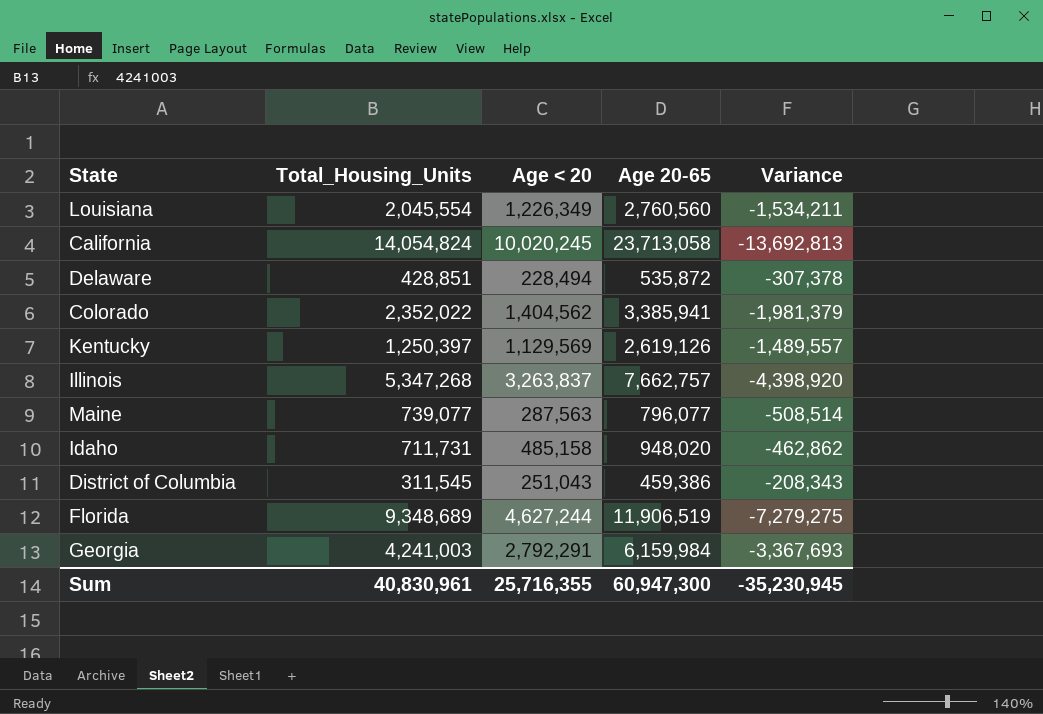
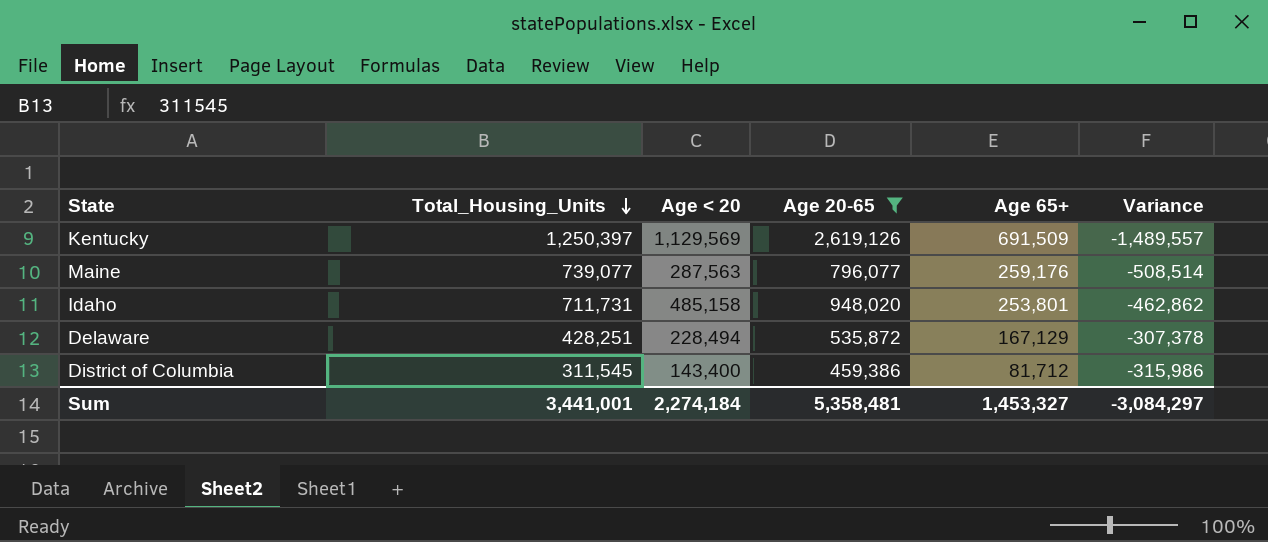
filter: none -> Age 20-65 <= 2,619,126
row order: none -> Total_Housing_Units descending
column Age 65+ | position: none -> 5
Delaware | Total_Housing_Units: 428,851 -> 428,251
District of Columbia | Age < 20: 251,043 -> 143,400
District of Columbia | Variance: -208,343 -> -315,986
Sum | Total_Housing_Units: 40,830,961 -> 3,441,001
Sum | Age < 20: 25,716,355 -> 2,274,184
Sum | Age 20-65: 60,947,300 -> 5,358,481
Sum | Variance: -35,230,945 -> -3,084,297

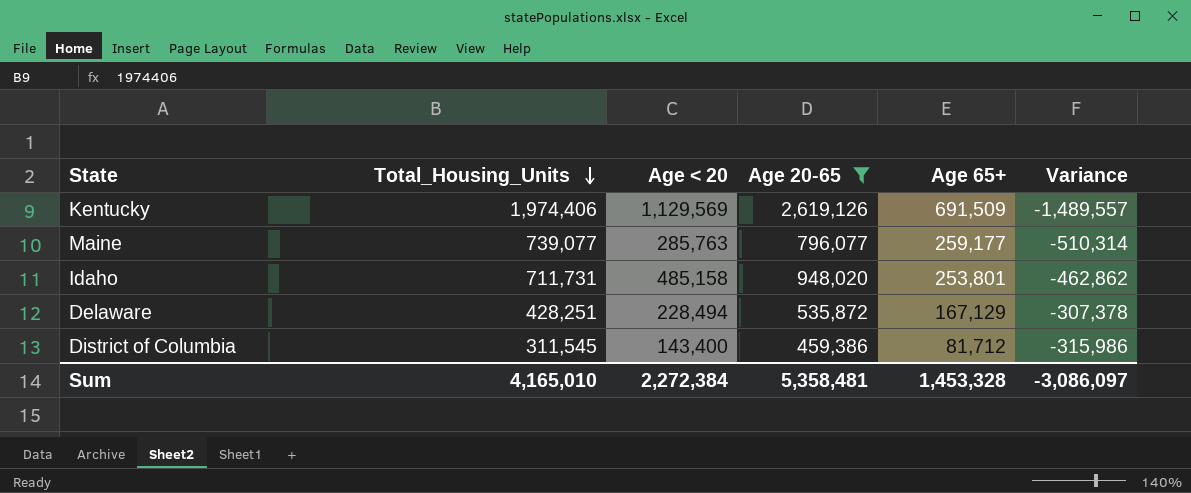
Kentucky | Total_Housing_Units: 1,250,397 -> 1,974,406
Maine | Age < 20: 287,563 -> 285,763
Maine | Age 65+: 259,176 -> 259,177
Maine | Variance: -508,514 -> -510,314
Sum | Total_Housing_Units: 3,441,001 -> 4,165,010
Sum | Age < 20: 2,274,184 -> 2,272,384
Sum | Age 65+: 1,453,327 -> 1,453,328
Sum | Variance: -3,084,297 -> -3,086,097

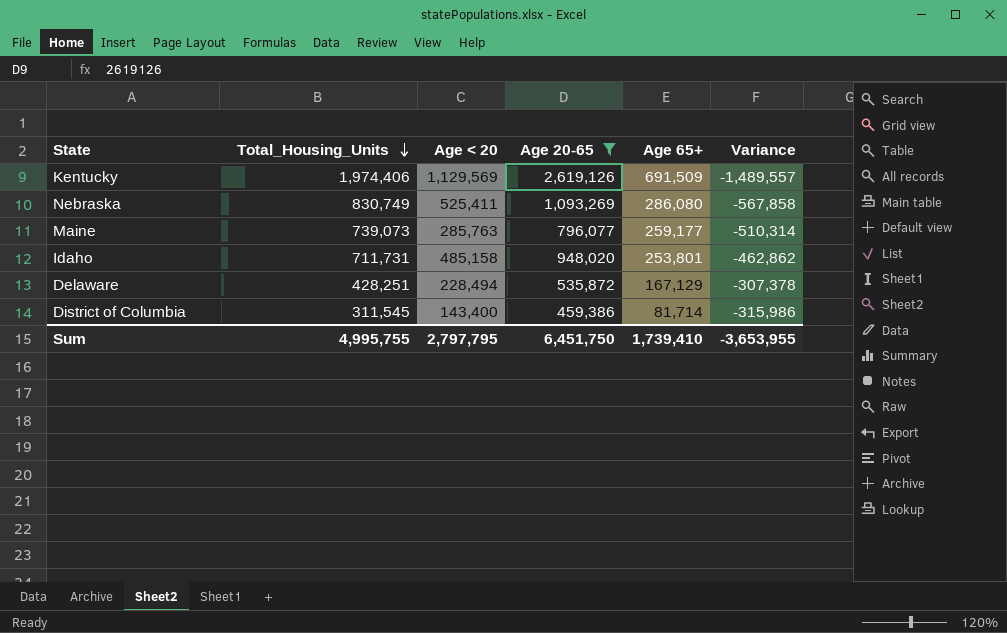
row Nebraska: none -> 830,749 | 525,411 | 1,093,269 | 286,080 | -567,858
Maine | Total_Housing_Units: 739,077 -> 739,073
District of Columbia | Age 65+: 81,712 -> 81,714
Sum | Total_Housing_Units: 4,165,010 -> 4,995,755
Sum | Age < 20: 2,272,384 -> 2,797,795
Sum | Age 20-65: 5,358,481 -> 6,451,750
Sum | Age 65+: 1,453,328 -> 1,739,410
Sum | Variance: -3,086,097 -> -3,653,955

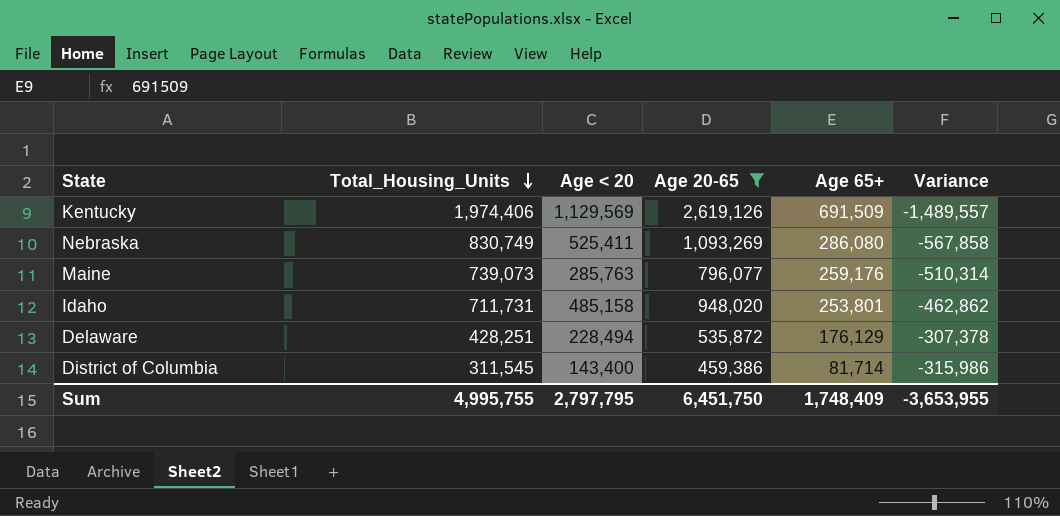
Maine | Age 65+: 259,177 -> 259,176
Delaware | Age 65+: 167,129 -> 176,129
Sum | Age 65+: 1,739,410 -> 1,748,409

